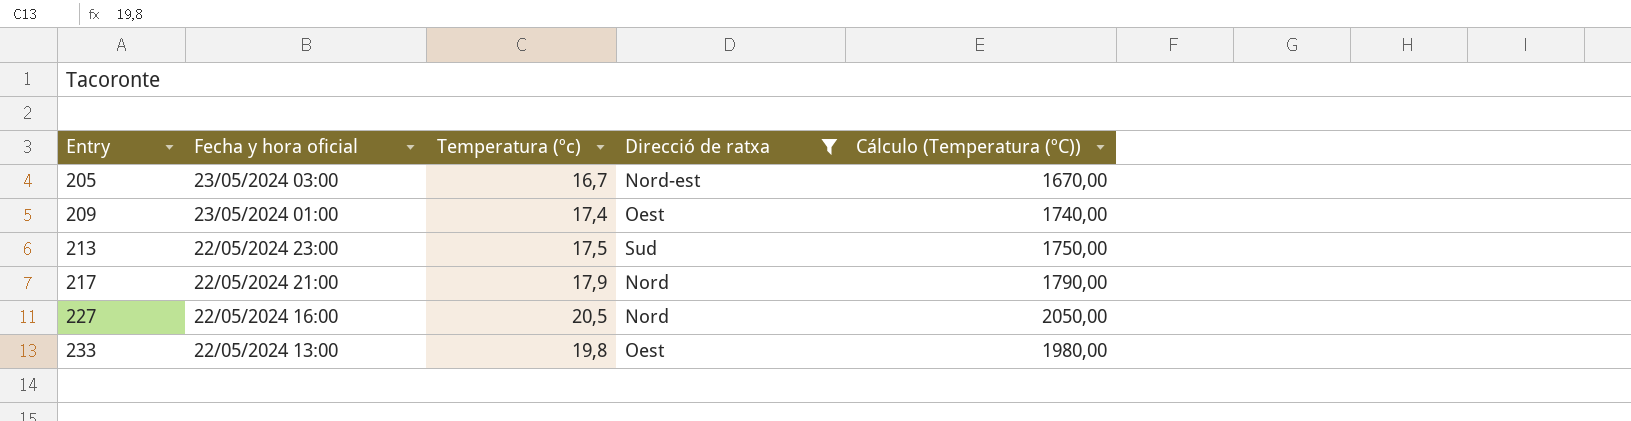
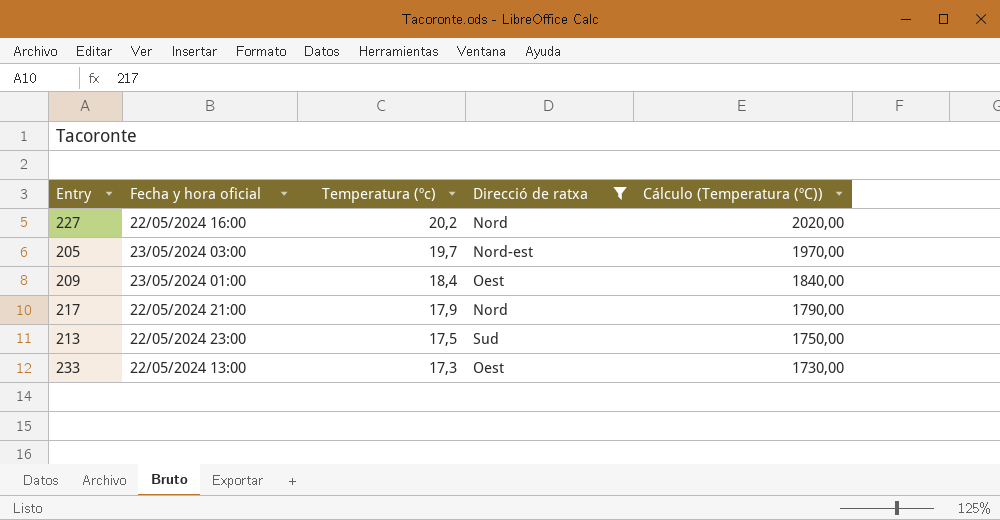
row order: Entry ascending -> Temperatura (ºc) descending
227 | Temperatura (ºc): 20,5 -> 20,2
227 | Cálculo (Temperatura (ºC)): 2050,00 -> 2020,00
205 | Temperatura (ºc): 16,7 -> 19,7
205 | Cálculo (Temperatura (ºC)): 1670,00 -> 1970,00
209 | Temperatura (ºc): 17,4 -> 18,4
209 | Cálculo (Temperatura (ºC)): 1740,00 -> 1840,00
233 | Temperatura (ºc): 19,8 -> 17,3
233 | Cálculo (Temperatura (ºC)): 1980,00 -> 1730,00

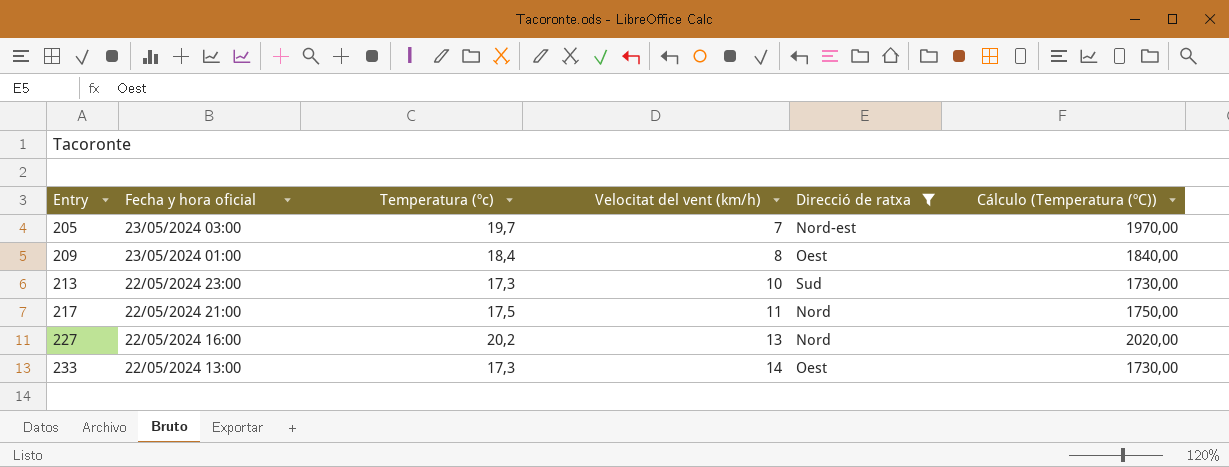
row order: Temperatura (ºc) descending -> Entry ascending
column Velocitat del vent (km/h) | position: none -> 4
213 | Temperatura (ºc): 17,5 -> 17,3
213 | Cálculo (Temperatura (ºC)): 1750,00 -> 1730,00
217 | Temperatura (ºc): 17,9 -> 17,5
217 | Cálculo (Temperatura (ºC)): 1790,00 -> 1750,00

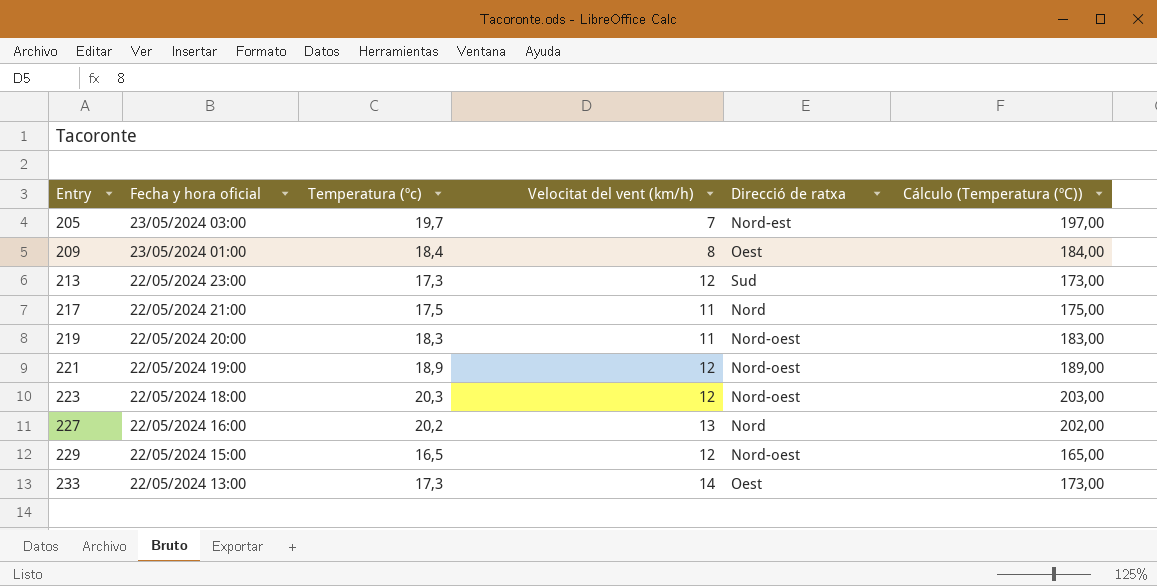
filter: Direcció de ratxa != Nord-oest -> none
column Cálculo (Temperatura (ºC)) | formula: [Temperatura (ºc)] * 100 -> [Temperatura (ºc)] * 10
213 | Velocitat del vent (km/h): 10 -> 12

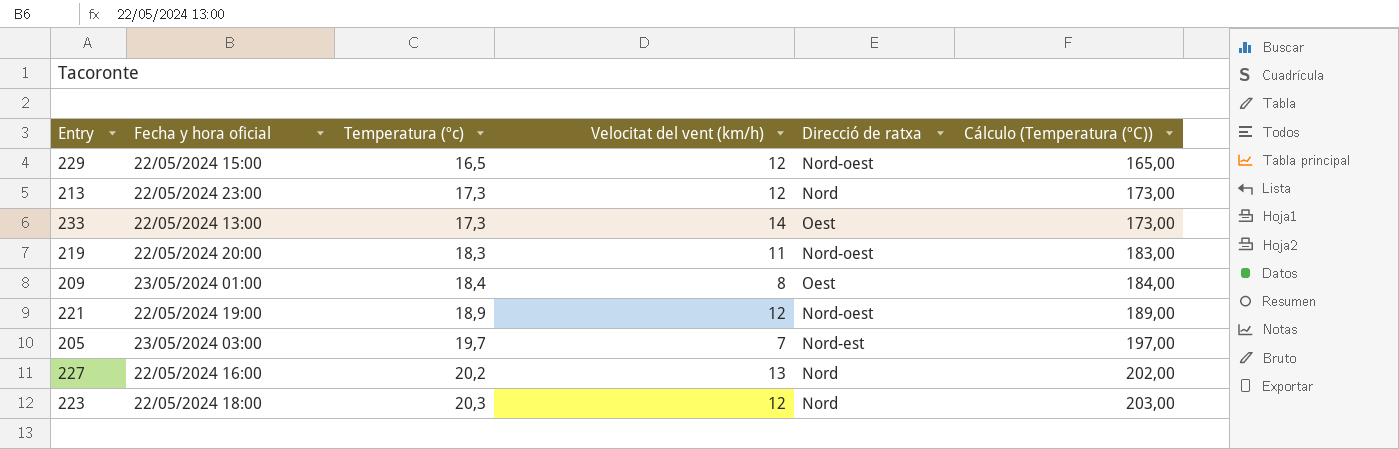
row order: Entry ascending -> Temperatura (ºc) ascending
row 217: 22/05/2024 21:00 | 17,5 | 11 | Nord | 175,00 -> none
213 | Direcció de ratxa: Sud -> Nord
223 | Direcció de ratxa: Nord-oest -> Nord

